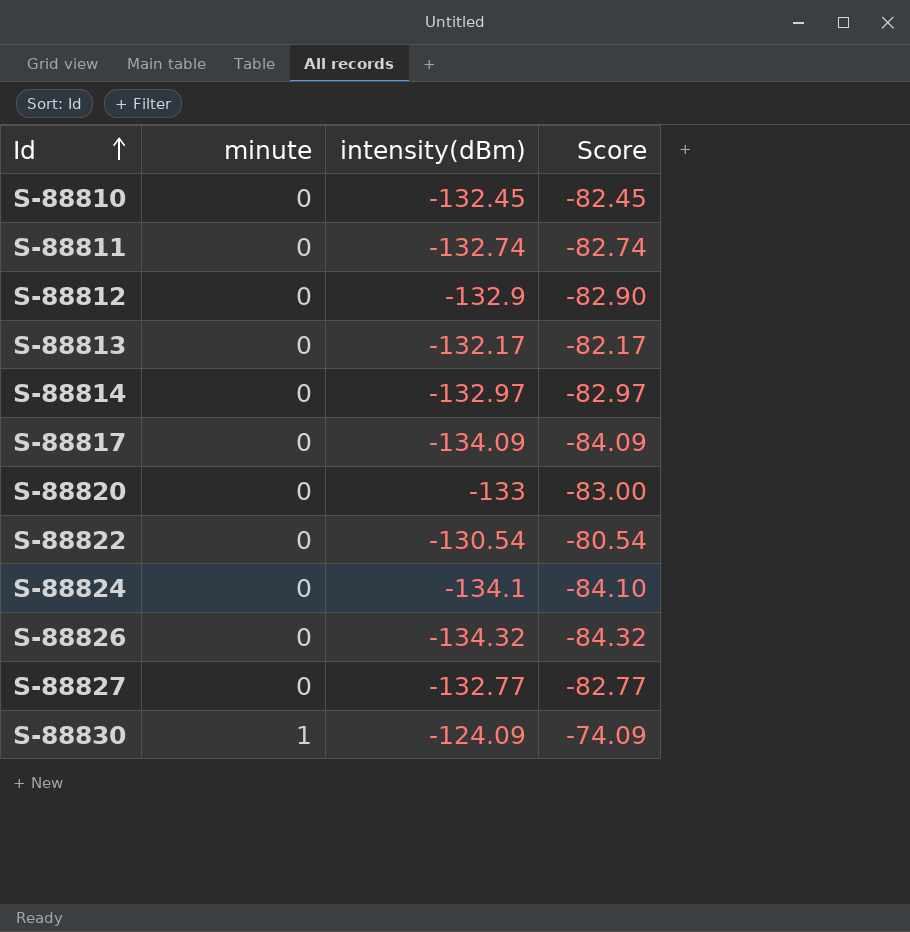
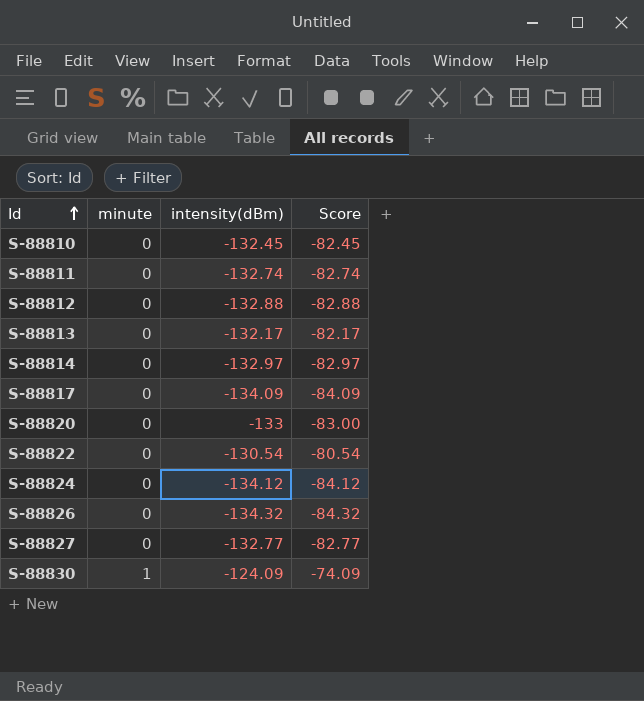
S-88812 | intensity(dBm): -132.9 -> -132.88
S-88812 | Score: -82.90 -> -82.88
S-88824 | intensity(dBm): -134.1 -> -134.12
S-88824 | Score: -84.10 -> -84.12

